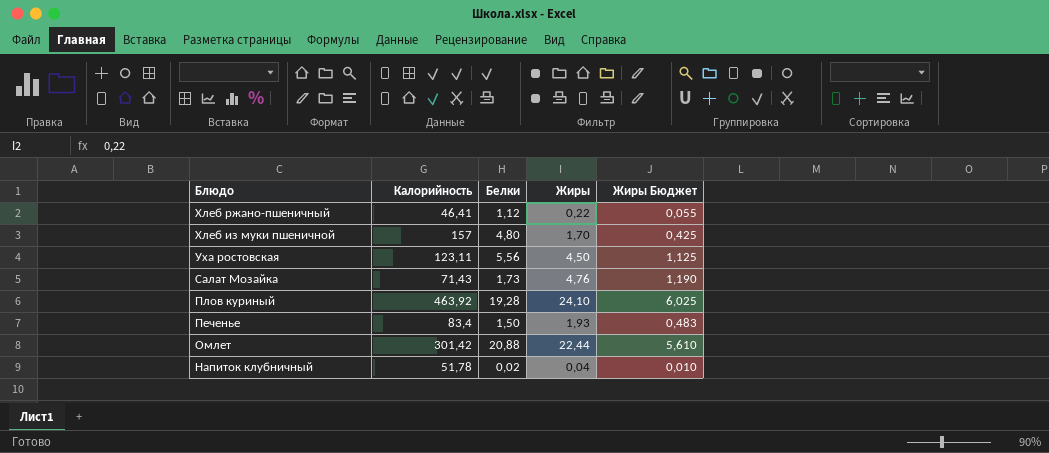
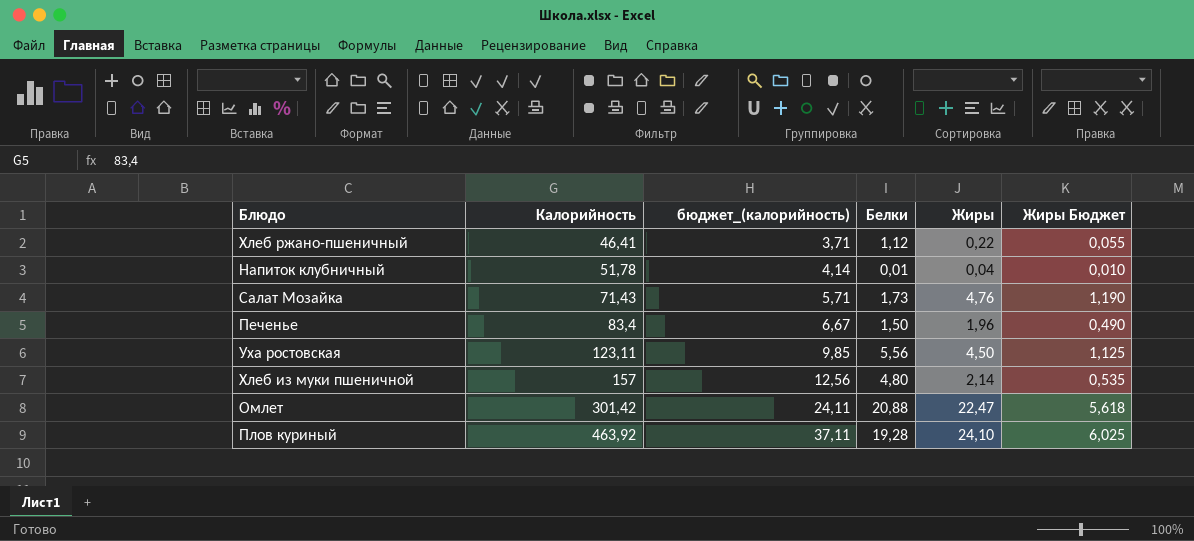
row order: Блюдо descending -> Калорийность ascending
column бюджет_(калорийность) | formula: none -> [Калорийность] * 0,08
Напиток клубничный | Белки: 0,02 -> 0,01
Печенье | Жиры: 1,93 -> 1,96
Печенье | Жиры Бюджет: 0,483 -> 0,490
Хлеб из муки пшеничной | Жиры: 1,70 -> 2,14
Хлеб из муки пшеничной | Жиры Бюджет: 0,425 -> 0,535
Омлет | Жиры: 22,44 -> 22,47
Омлет | Жиры Бюджет: 5,610 -> 5,618

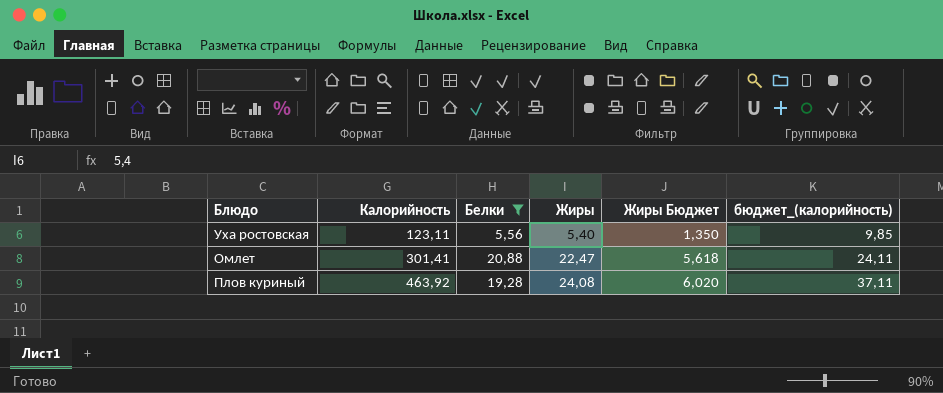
filter: none -> Белки >= 5,56
column бюджет_(калорийность) | position: 3 -> 6
Уха ростовская | Жиры: 4,50 -> 5,40
Уха ростовская | Жиры Бюджет: 1,125 -> 1,350
Омлет | Калорийность: 301,42 -> 301,41
Плов куриный | Жиры: 24,10 -> 24,08
Плов куриный | Жиры Бюджет: 6,025 -> 6,020

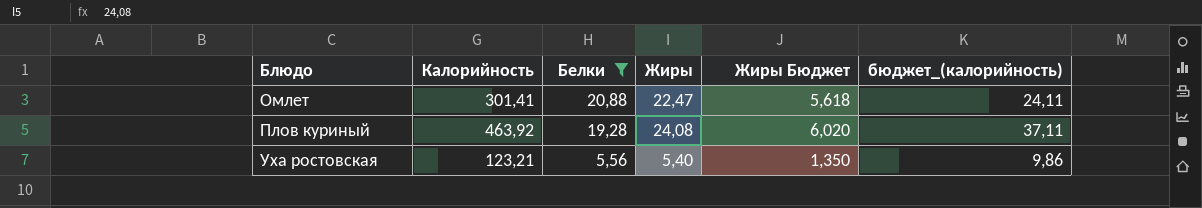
row order: Калорийность ascending -> Блюдо ascending
Уха ростовская | Калорийность: 123,11 -> 123,21
Уха ростовская | бюджет_(калорийность): 9,85 -> 9,86

